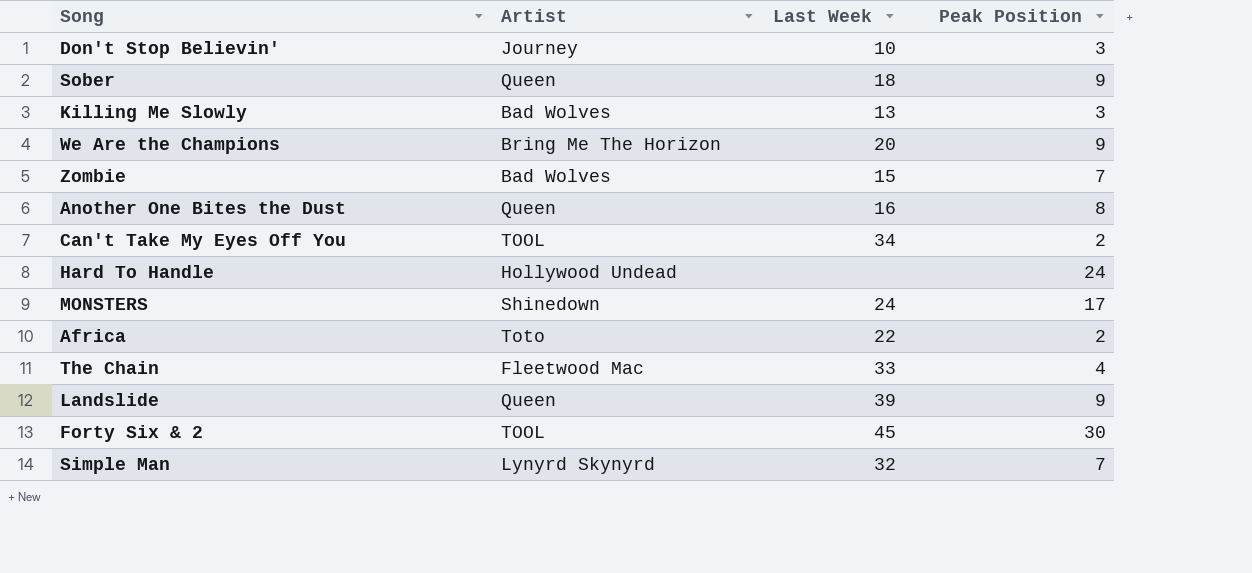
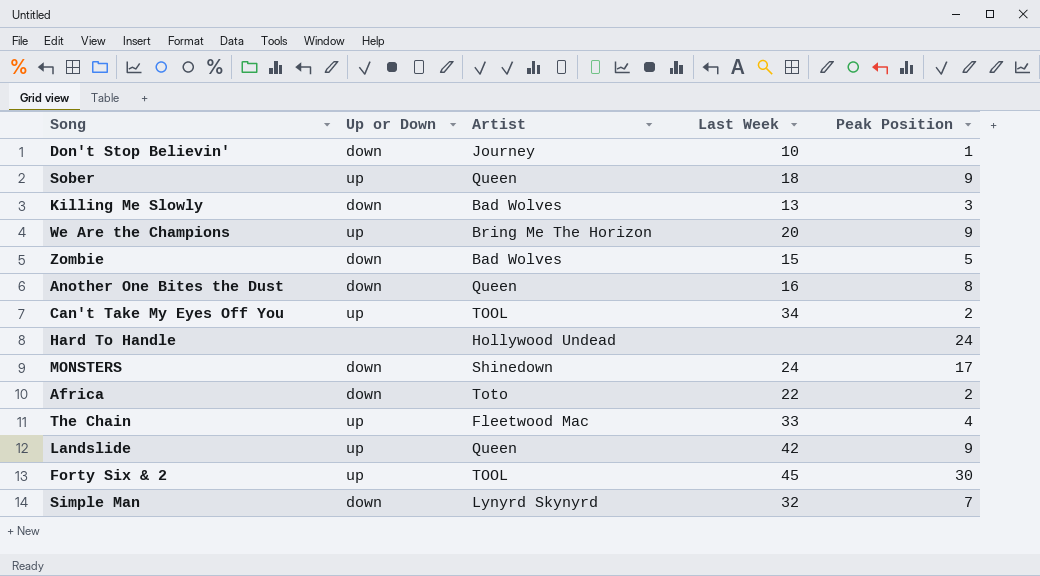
column Up or Down | position: none -> 2
Don't Stop Believin' | Peak Position: 3 -> 1
Zombie | Peak Position: 7 -> 5
Landslide | Last Week: 39 -> 42

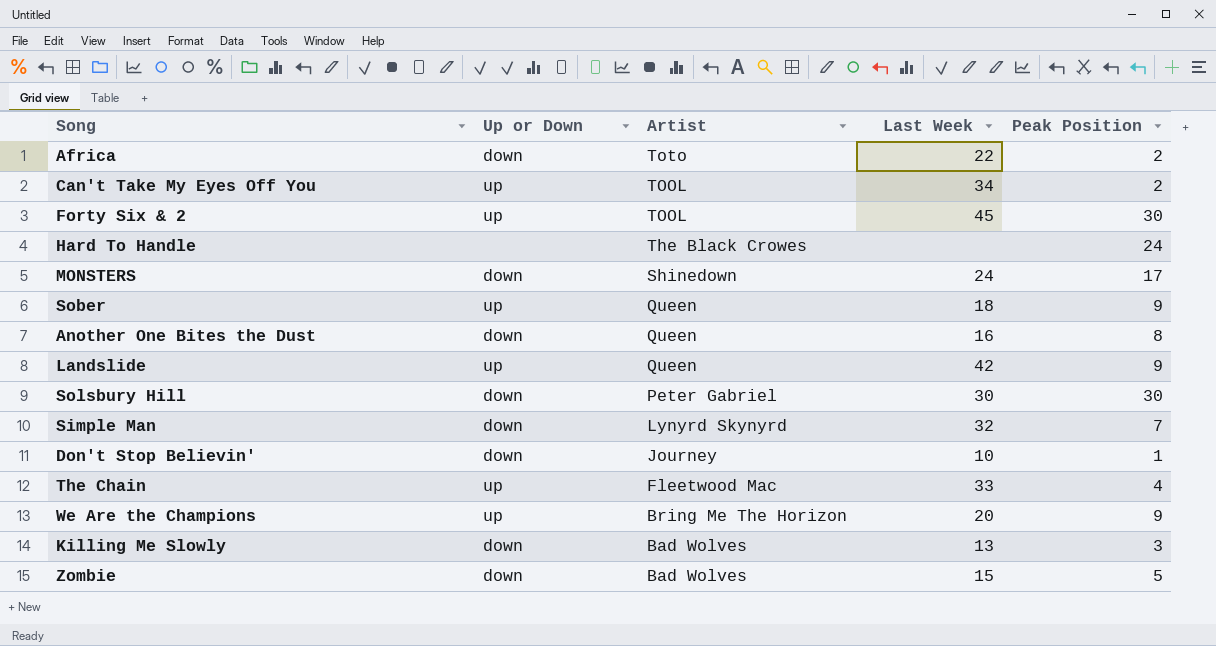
row order: none -> Artist descending
Hard To Handle | Artist: Hollywood Undead -> The Black Crowes
row Solsbury Hill: none -> down | Peter Gabriel | 30 | 30

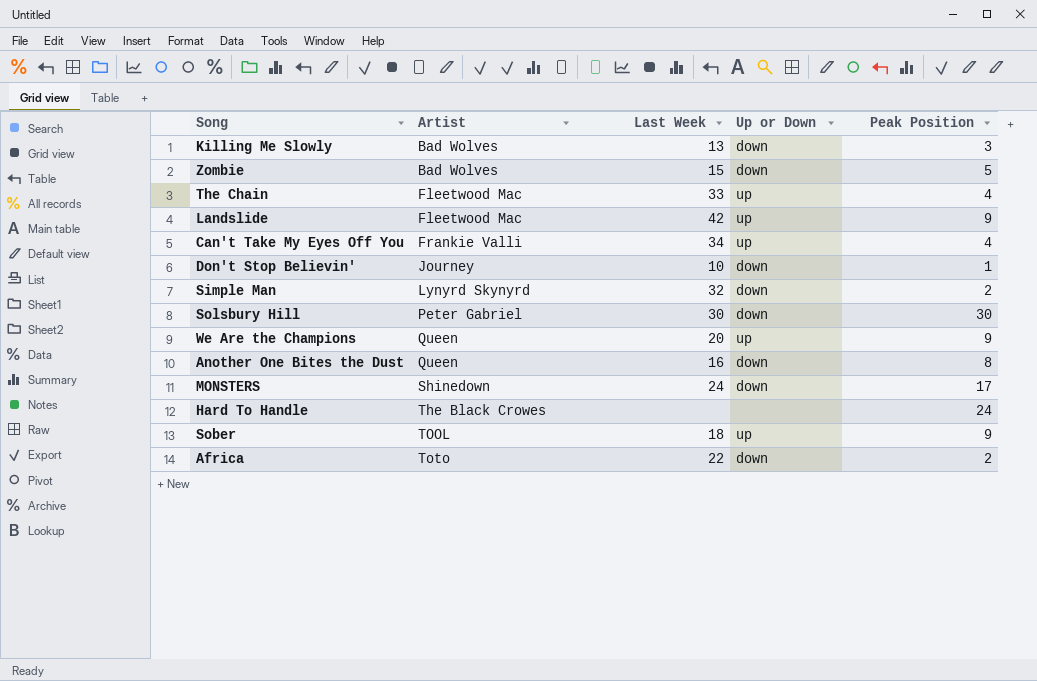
row order: Artist descending -> Artist ascending
column Up or Down | position: 2 -> 4
row Forty Six & 2: up | TOOL | 45 | 30 -> none
Landslide | Artist: Queen -> Fleetwood Mac
Can't Take My Eyes Off You | Artist: TOOL -> Frankie Valli
Can't Take My Eyes Off You | Peak Position: 2 -> 4
Simple Man | Peak Position: 7 -> 2
We Are the Champions | Artist: Bring Me The Horizon -> Queen
Sober | Artist: Queen -> TOOL

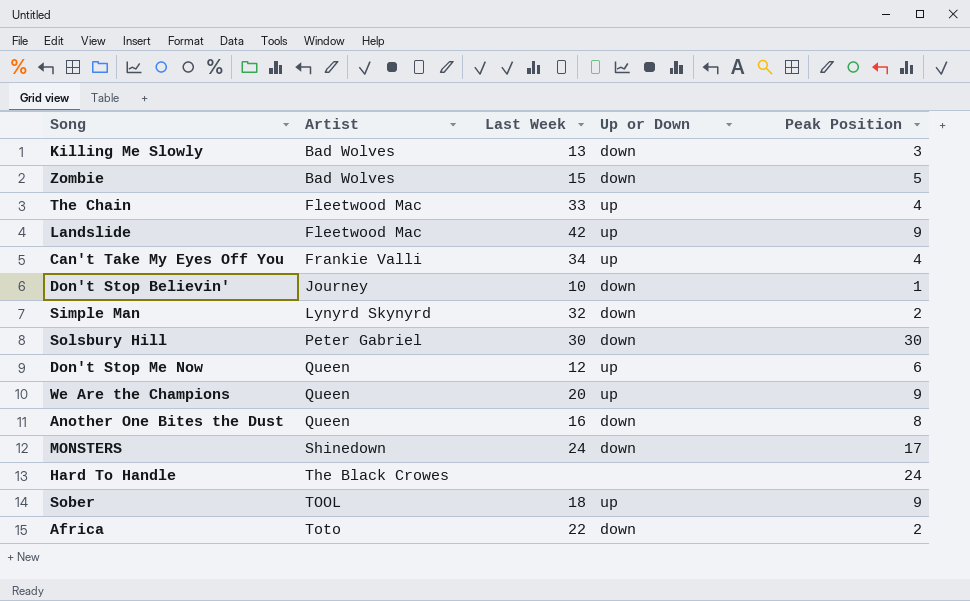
row Don't Stop Me Now: none -> Queen | 12 | up | 6

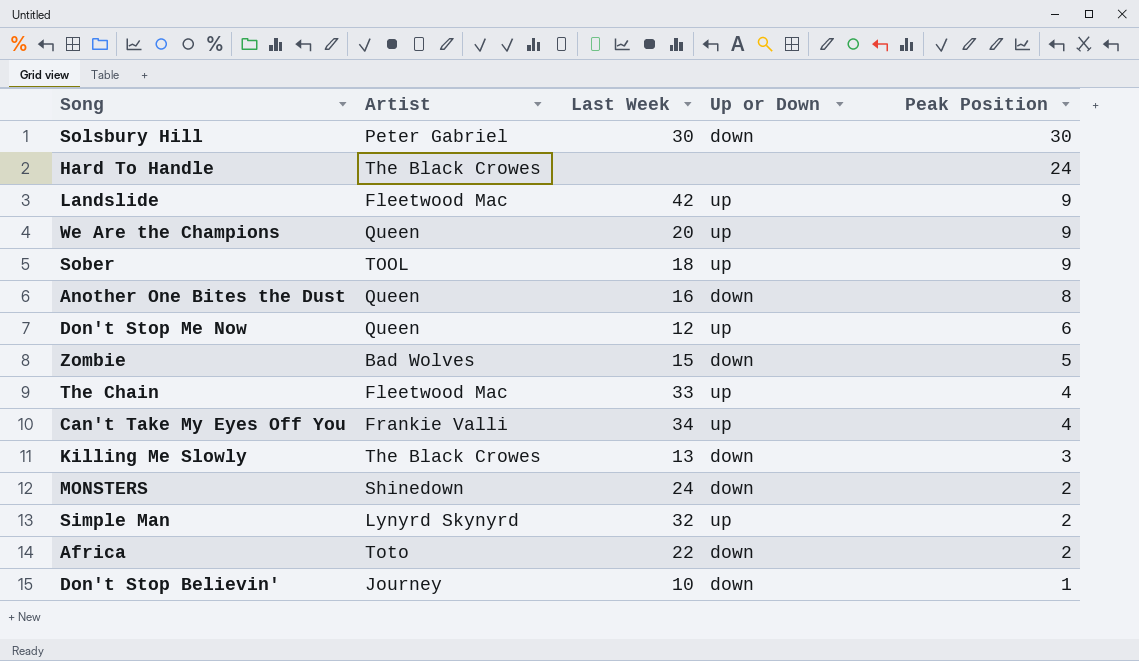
row order: Artist ascending -> Peak Position descending
Killing Me Slowly | Artist: Bad Wolves -> The Black Crowes
MONSTERS | Peak Position: 17 -> 2
Simple Man | Up or Down: down -> up

